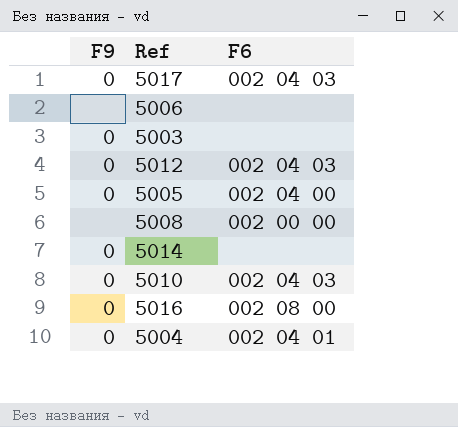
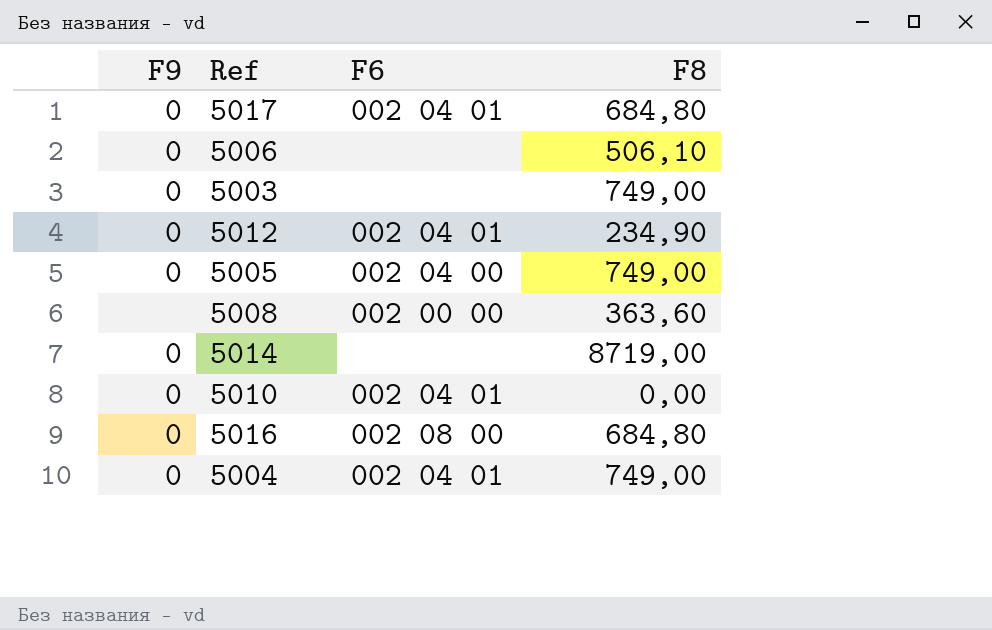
column F8 | position: none -> 4
5017 | F6: 002 04 03 -> 002 04 01
5006 | F9: none -> 0
5012 | F6: 002 04 03 -> 002 04 01
5010 | F6: 002 04 03 -> 002 04 01

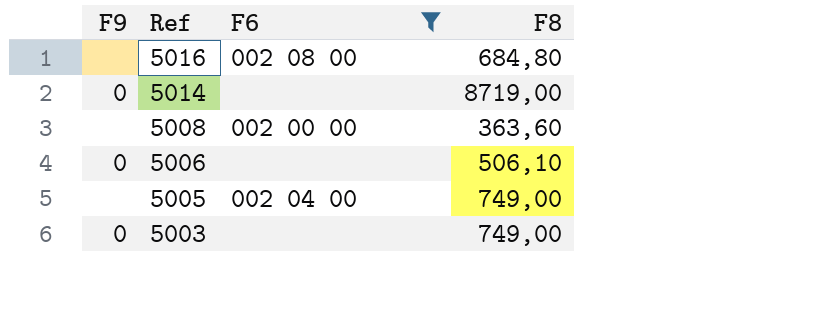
filter: none -> F6 != 002 04 01
row order: none -> Ref descending
5016 | F9: 0 -> none
5005 | F9: 0 -> none

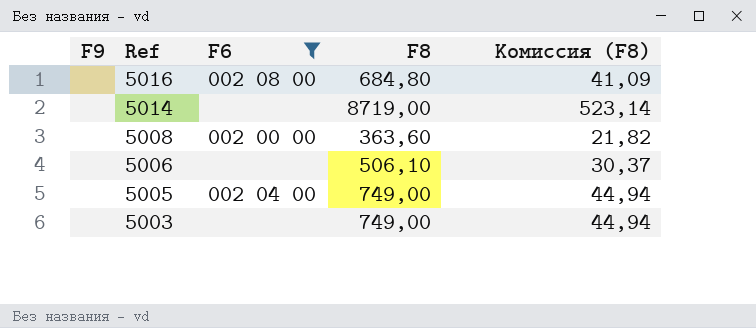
column Комиссия (F8) | formula: none -> [F8] * 0,06
5014 | F9: 0 -> none
5006 | F9: 0 -> none
5003 | F9: 0 -> none

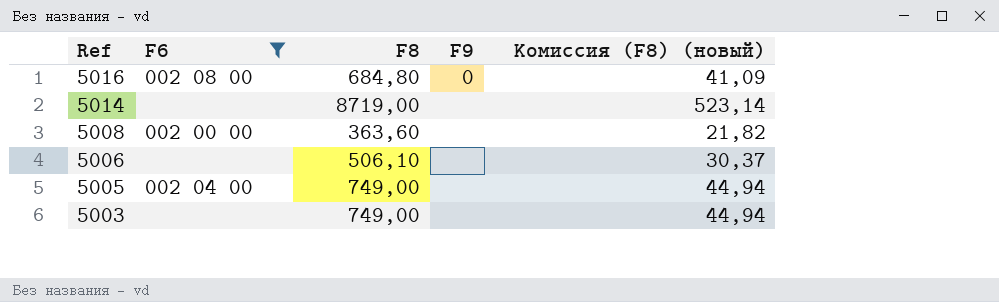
column F9 | position: 1 -> 4
column name: Комиссия (F8) -> Комиссия (F8) (новый)
5016 | F9: none -> 0

